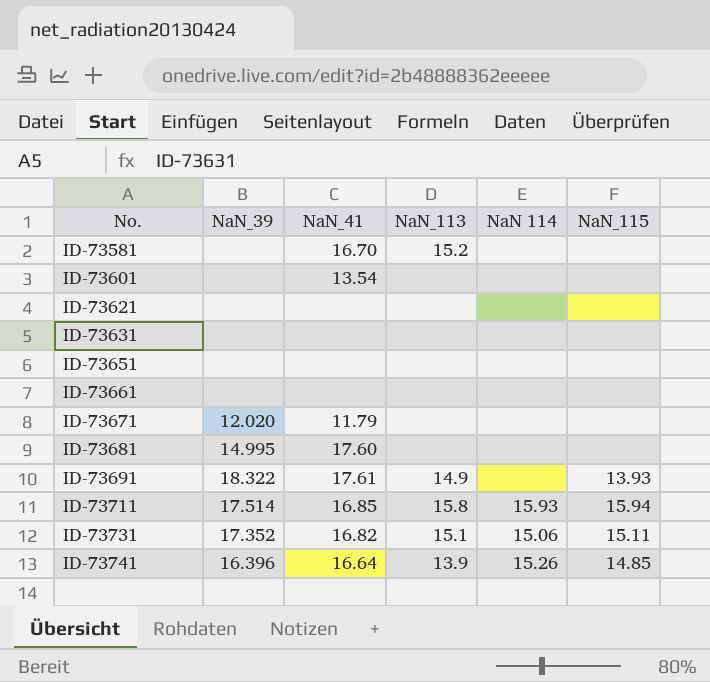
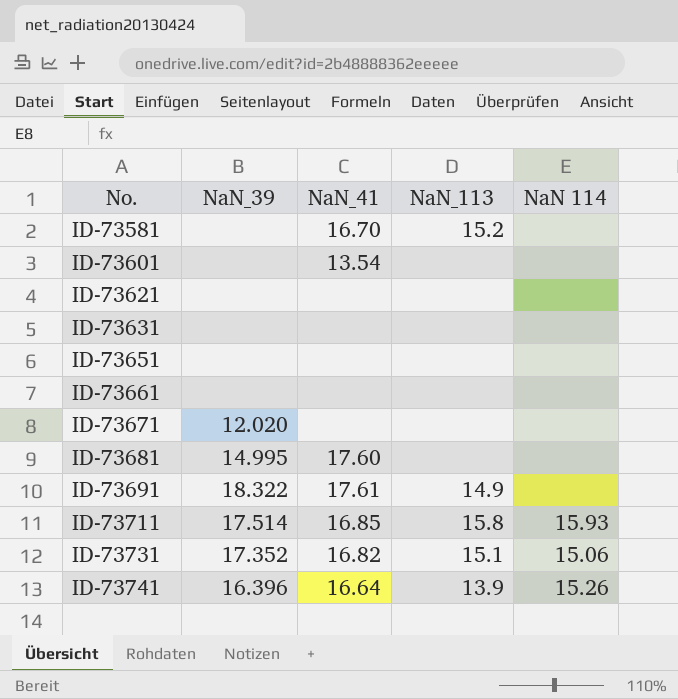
column NaN_115 | position: 6 -> none
ID-73671 | NaN_41: 11.79 -> none

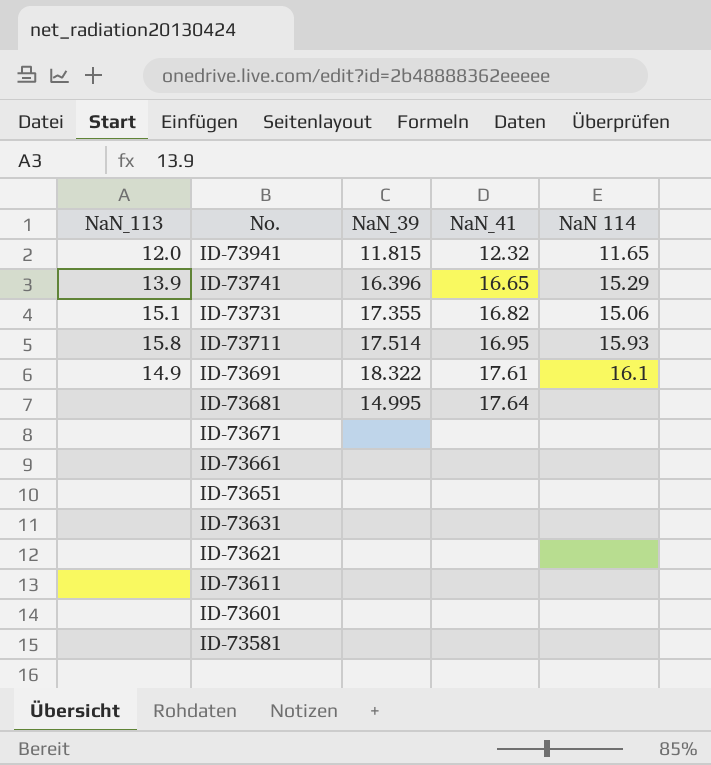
row order: No. ascending -> No. descending
column NaN_113 | position: 4 -> 1
row ID-73941: none -> 12.0 | 11.815 | 12.32 | 11.65
ID-73741 | NaN_41: 16.64 -> 16.65
ID-73741 | NaN 114: 15.26 -> 15.29
ID-73731 | NaN_39: 17.352 -> 17.355
ID-73711 | NaN_41: 16.85 -> 16.95
ID-73691 | NaN 114: none -> 16.1
ID-73681 | NaN_41: 17.60 -> 17.64
ID-73671 | NaN_39: 12.020 -> none
row ID-73611: none -> none | none | none | none
ID-73601 | NaN_41: 13.54 -> none
ID-73581 | NaN_113: 15.2 -> none
ID-73581 | NaN_41: 16.70 -> none

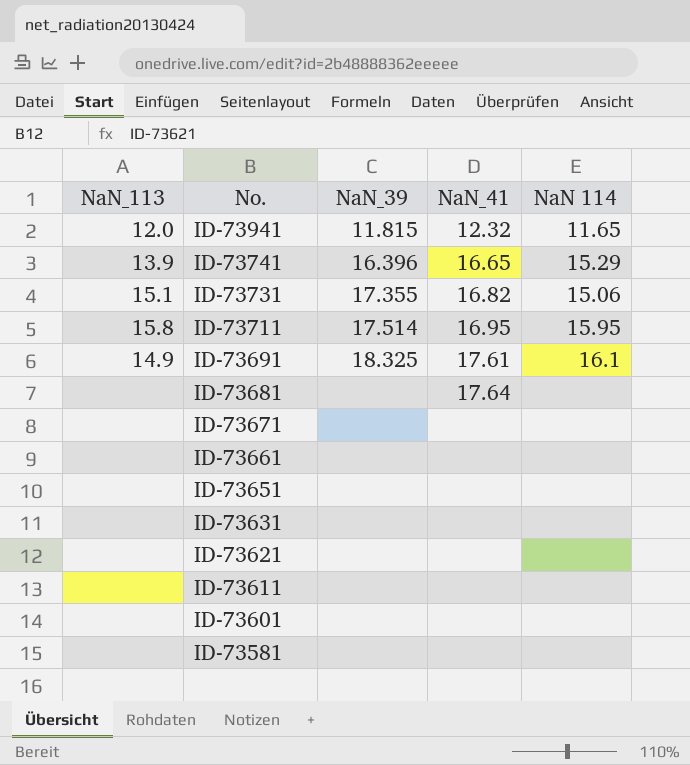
ID-73711 | NaN 114: 15.93 -> 15.95
ID-73691 | NaN_39: 18.322 -> 18.325
ID-73681 | NaN_39: 14.995 -> none

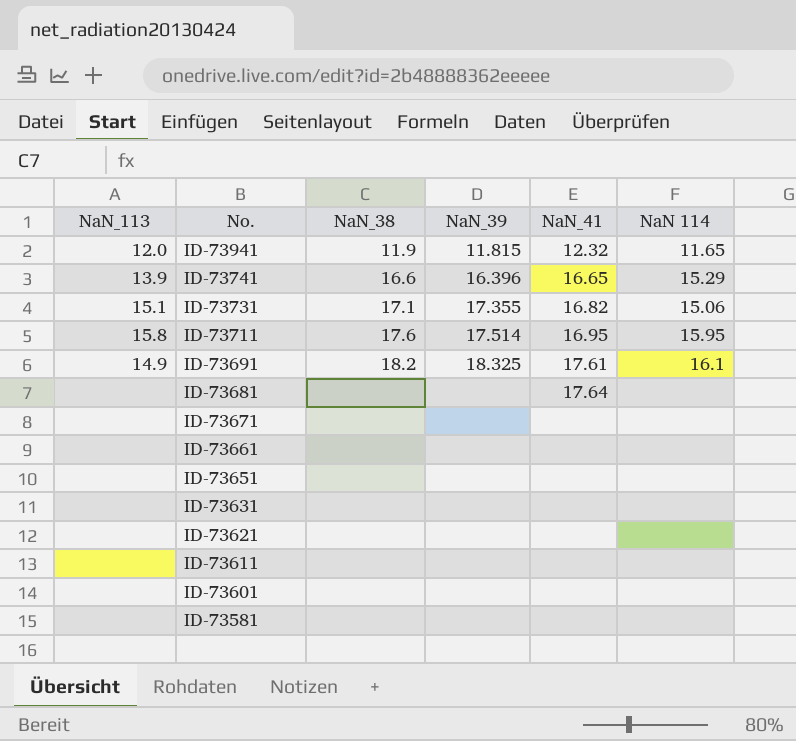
column NaN_38 | position: none -> 3

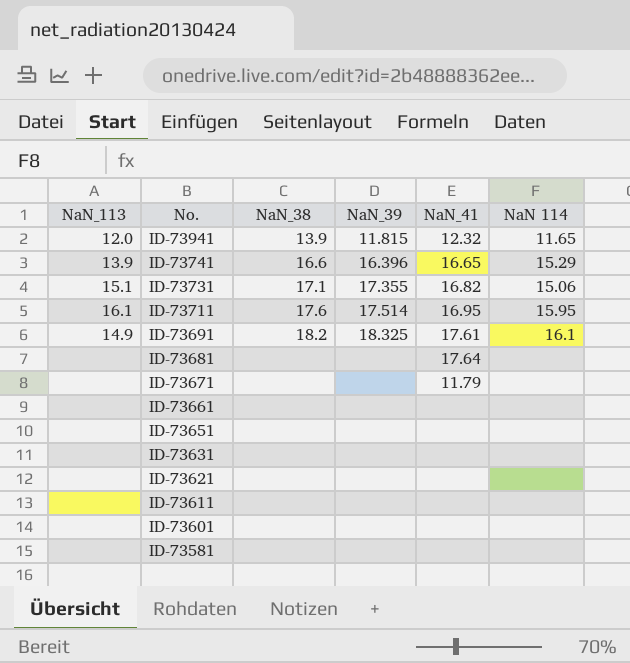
ID-73941 | NaN_38: 11.9 -> 13.9
ID-73711 | NaN_113: 15.8 -> 16.1
ID-73671 | NaN_41: none -> 11.79

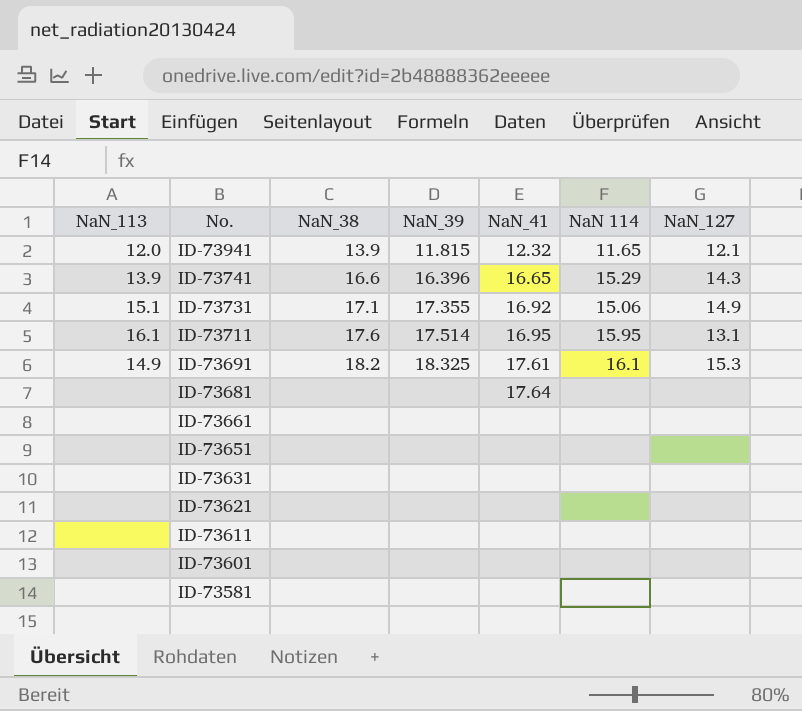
column NaN_127 | position: none -> 7
row ID-73671: none | none | none | 11.79 | none -> none
ID-73731 | NaN_41: 16.82 -> 16.92

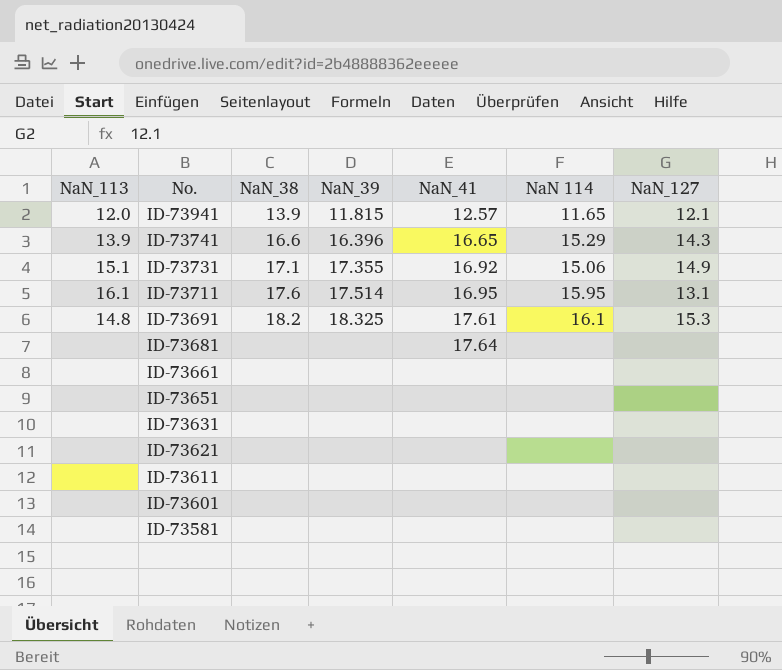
ID-73941 | NaN_41: 12.32 -> 12.57
ID-73691 | NaN_113: 14.9 -> 14.8

